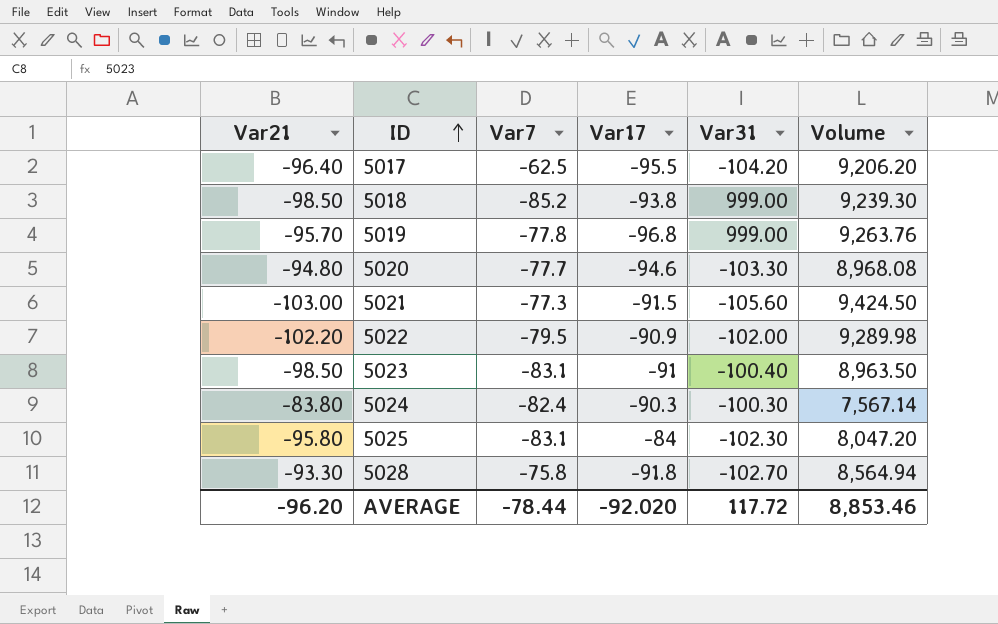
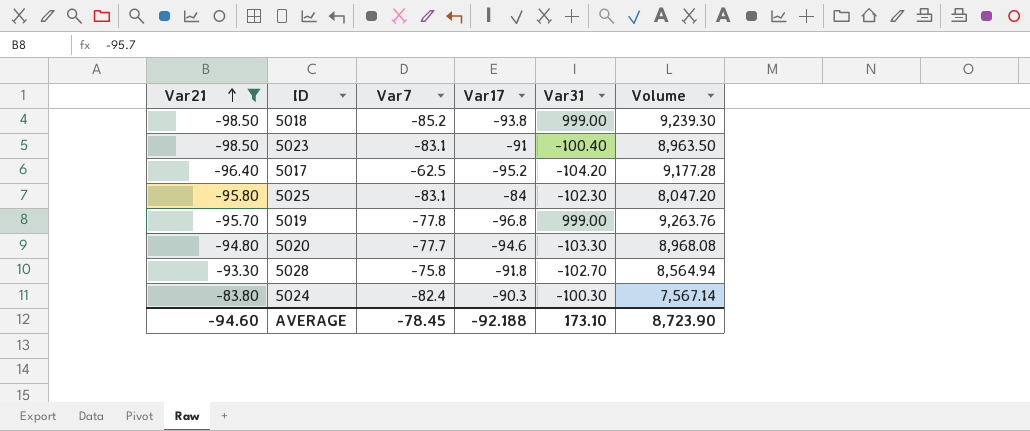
filter: none -> Var21 >= -98.50
row order: ID ascending -> Var21 ascending
5017 | Var17: -95.5 -> -95.2
5017 | Volume: 9,206.20 -> 9,177.28
AVERAGE | Var21: -96.20 -> -94.60
AVERAGE | Var7: -78.44 -> -78.45
AVERAGE | Var17: -92.020 -> -92.188
AVERAGE | Var31: 117.72 -> 173.10
AVERAGE | Volume: 8,853.46 -> 8,723.90

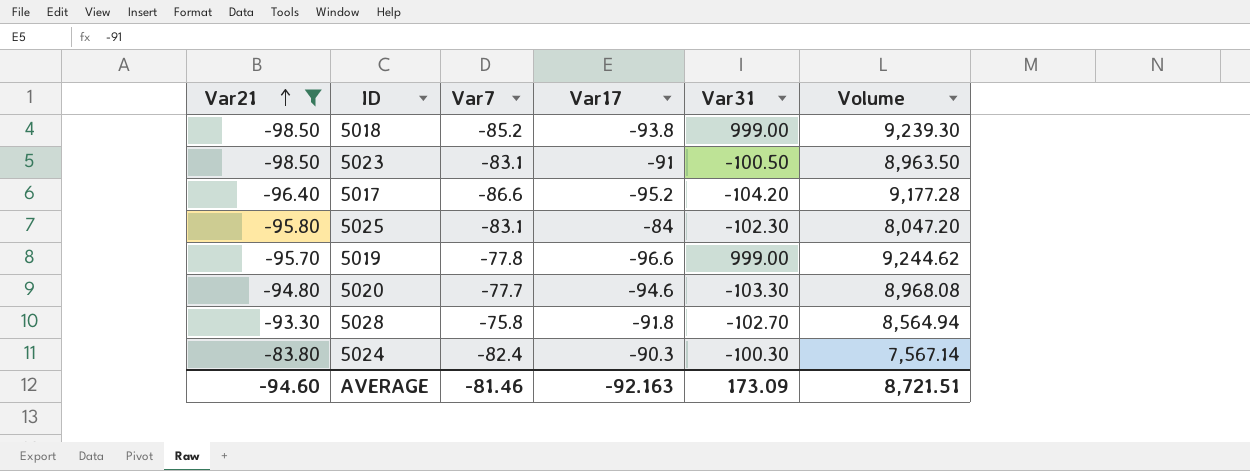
5023 | Var31: -100.40 -> -100.50
5017 | Var7: -62.5 -> -86.6
5019 | Var17: -96.8 -> -96.6
5019 | Volume: 9,263.76 -> 9,244.62
AVERAGE | Var7: -78.45 -> -81.46
AVERAGE | Var17: -92.188 -> -92.163
AVERAGE | Var31: 173.10 -> 173.09
AVERAGE | Volume: 8,723.90 -> 8,721.51

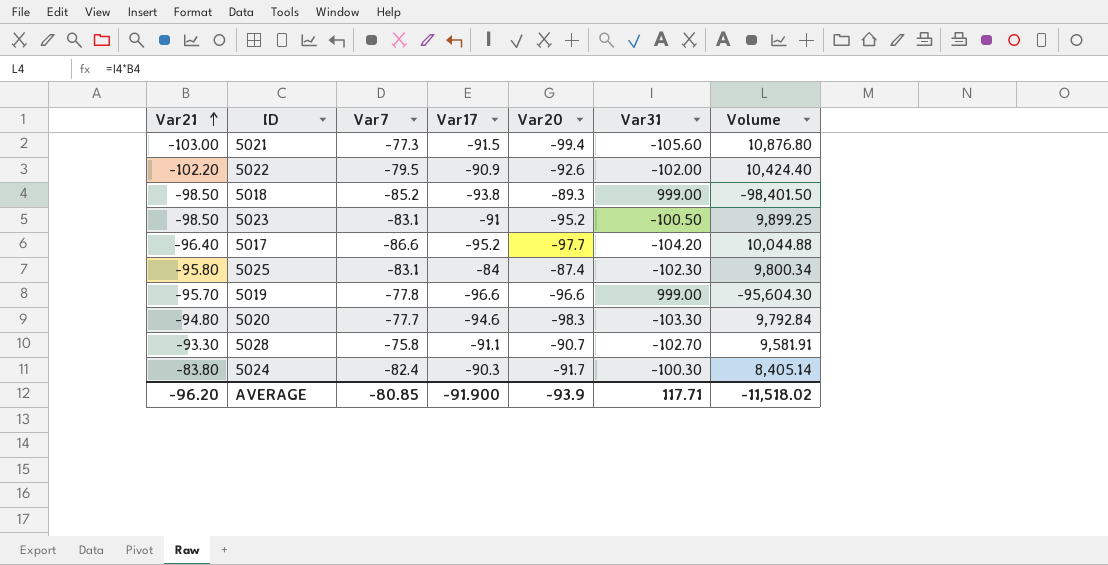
filter: Var21 >= -98.50 -> none
column Var20 | position: none -> 5
column Volume | formula: [Var21] * [Var17] -> [Var21] * [Var31]
5028 | Var17: -91.8 -> -91.1
AVERAGE | Var21: -94.60 -> -96.20
AVERAGE | Var7: -81.46 -> -80.85
AVERAGE | Var17: -92.163 -> -91.900
AVERAGE | Var31: 173.09 -> 117.71
AVERAGE | Volume: 8,721.51 -> -11,518.02

